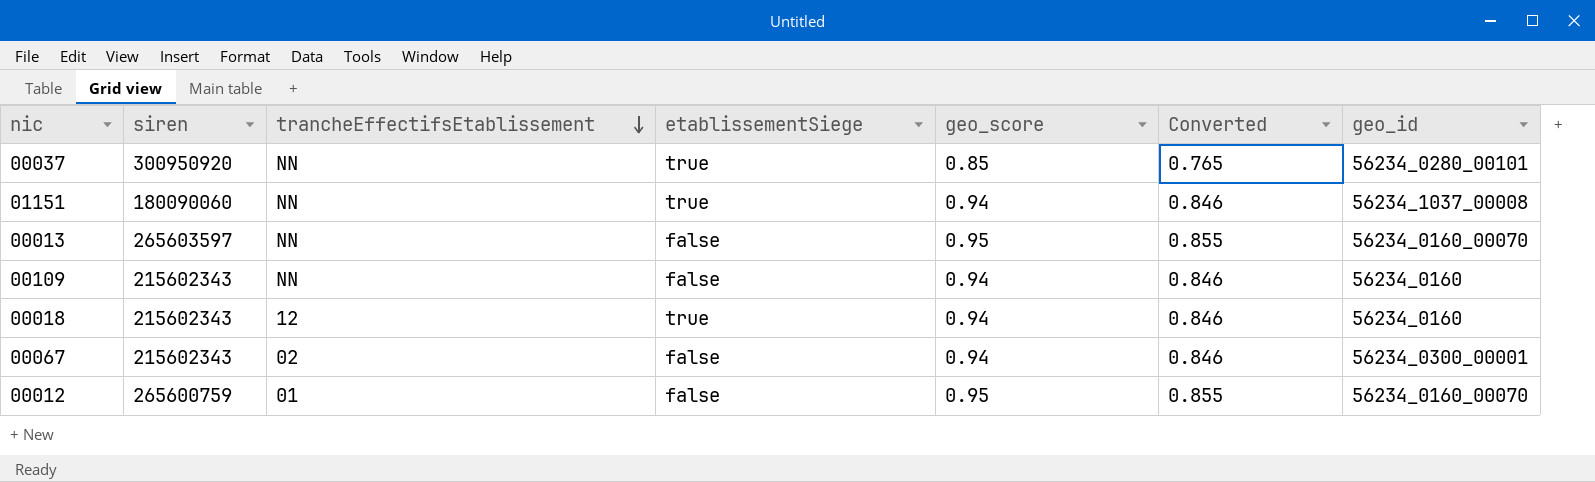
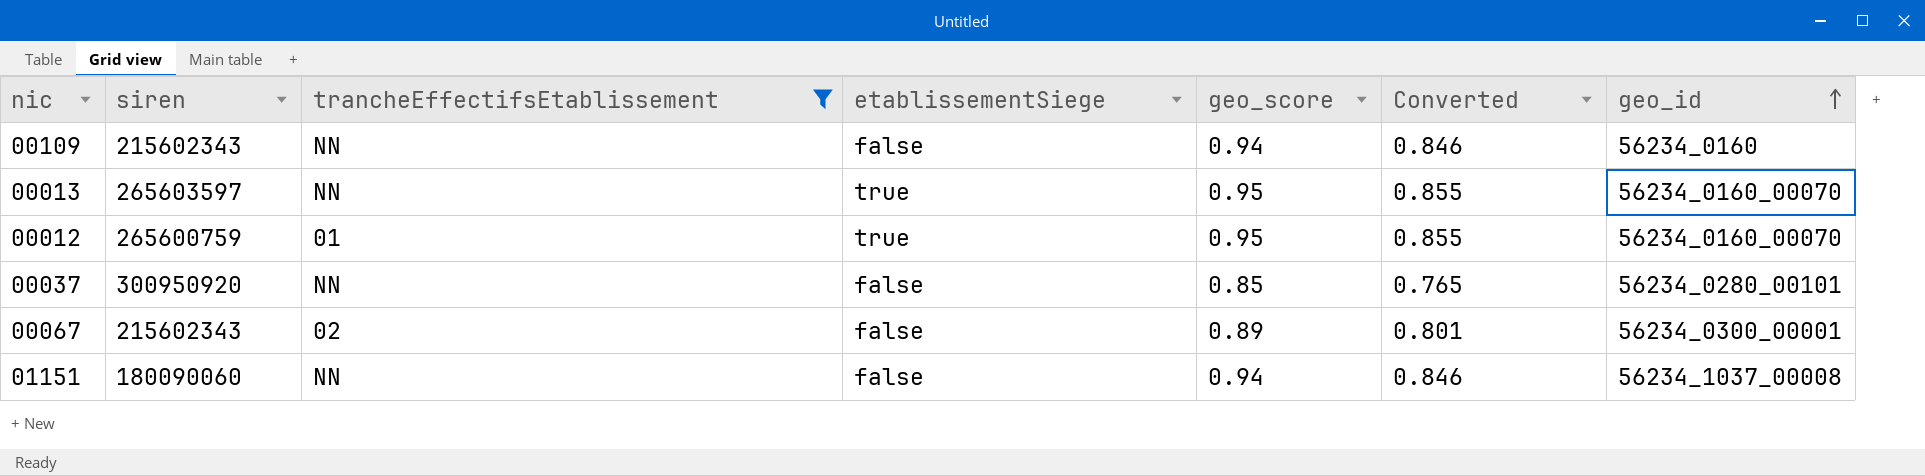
filter: none -> trancheEffectifsEtablissement != 12
row order: trancheEffectifsEtablissement descending -> geo_id ascending
00013 | etablissementSiege: false -> true
00012 | etablissementSiege: false -> true
00037 | etablissementSiege: true -> false
00067 | geo_score: 0.94 -> 0.89
00067 | Converted: 0.846 -> 0.801
01151 | etablissementSiege: true -> false

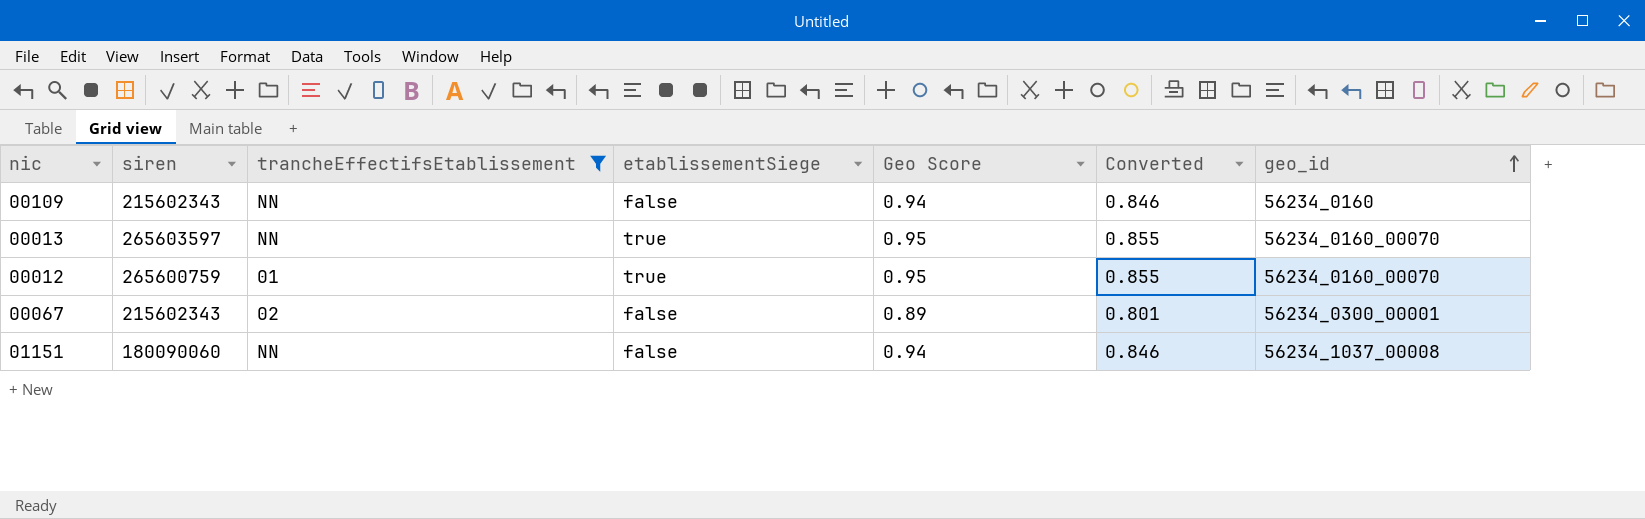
column name: geo_score -> Geo Score
row 00037: 300950920 | NN | false | 0.85 | 0.765 | 56234_0280_00101 -> none

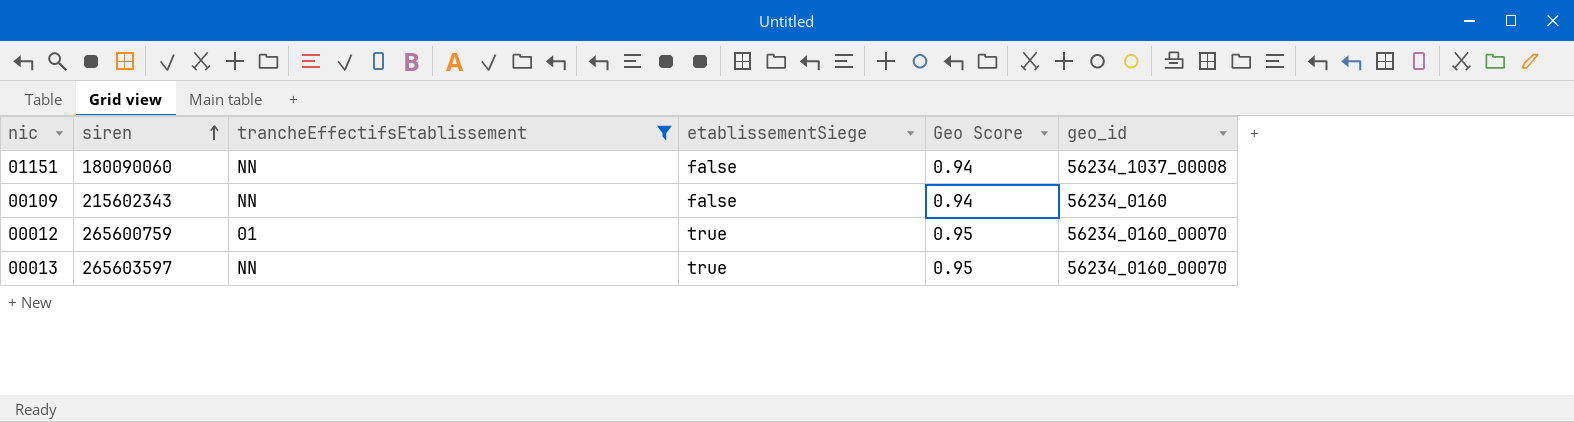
row order: geo_id ascending -> siren ascending
column Converted | formula: [Geo Score] * 0.9 -> none
row 00067: 215602343 | 02 | false | 0.89 | 0.801 | 56234_0300_00001 -> none

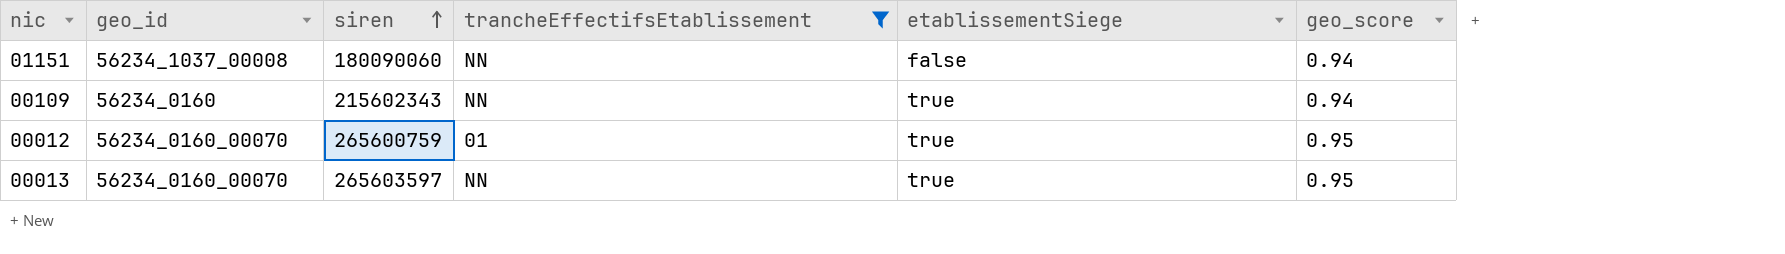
column geo_id | position: 6 -> 2
column name: Geo Score -> geo_score
00109 | etablissementSiege: false -> true

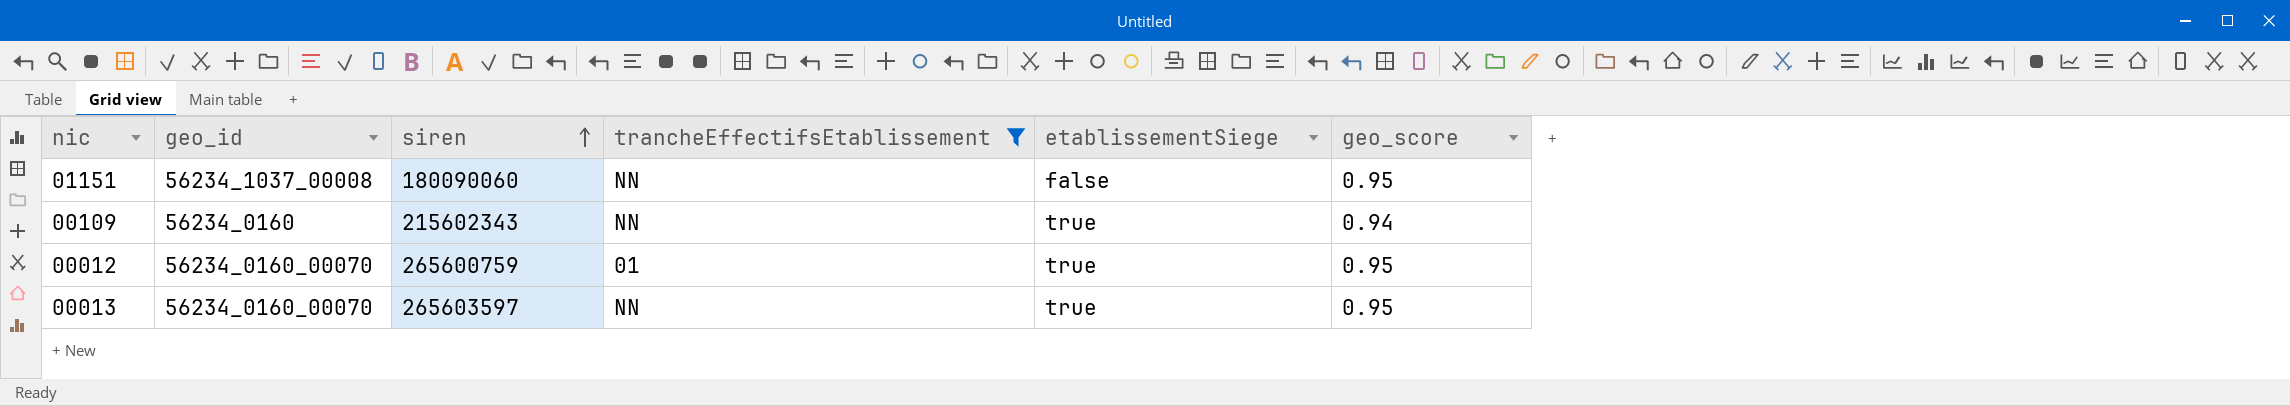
01151 | geo_score: 0.94 -> 0.95

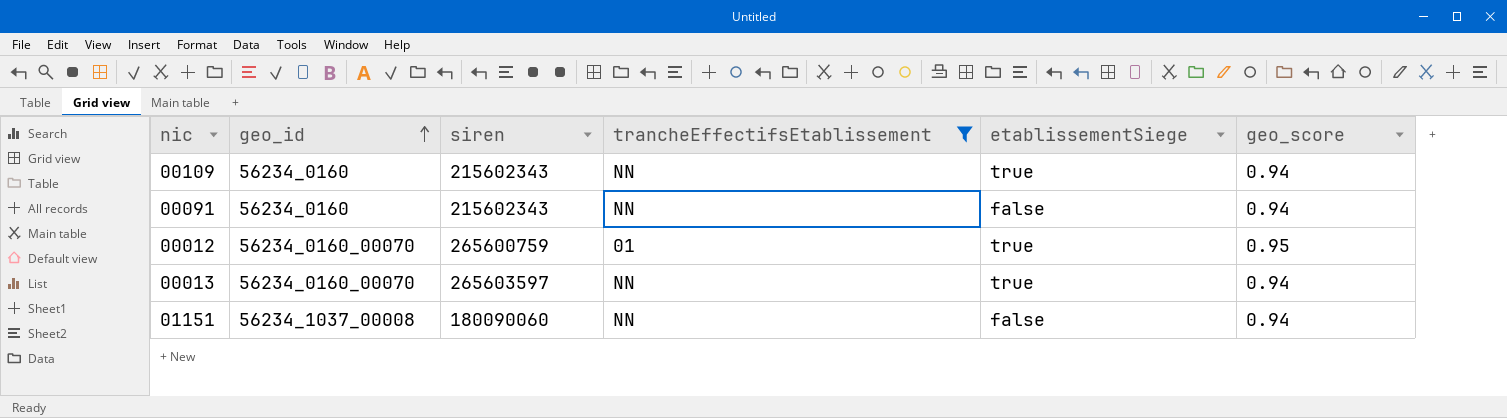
row order: siren ascending -> geo_id ascending
row 00091: none -> 56234_0160 | 215602343 | NN | false | 0.94
00013 | geo_score: 0.95 -> 0.94
01151 | geo_score: 0.95 -> 0.94

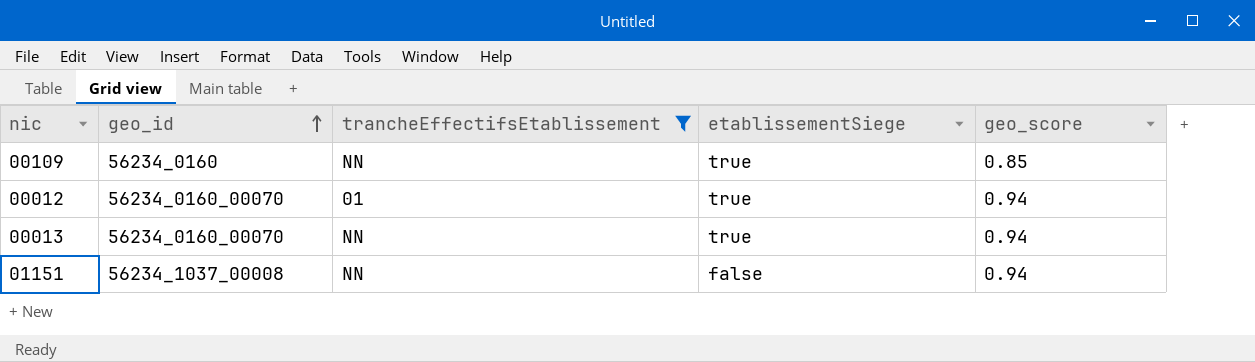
column siren | position: 3 -> none
row 00091: 56234_0160 | 215602343 | NN | false | 0.94 -> none
00109 | geo_score: 0.94 -> 0.85
00012 | geo_score: 0.95 -> 0.94

